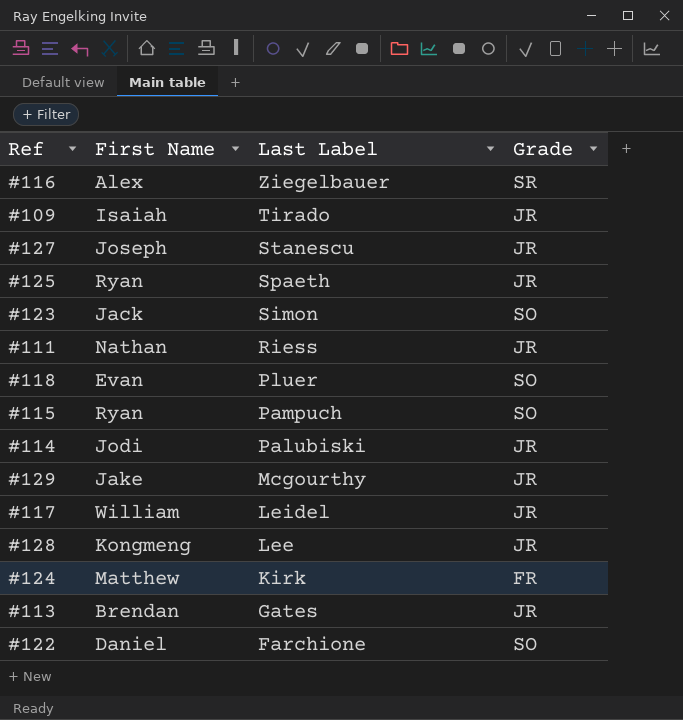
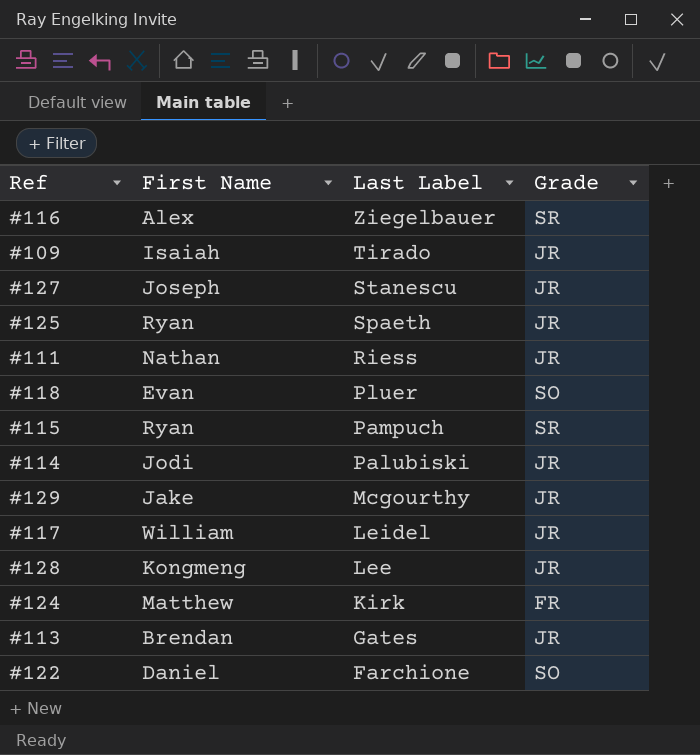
row #123: Jack | Simon | SO -> none
#115 | Grade: SO -> SR

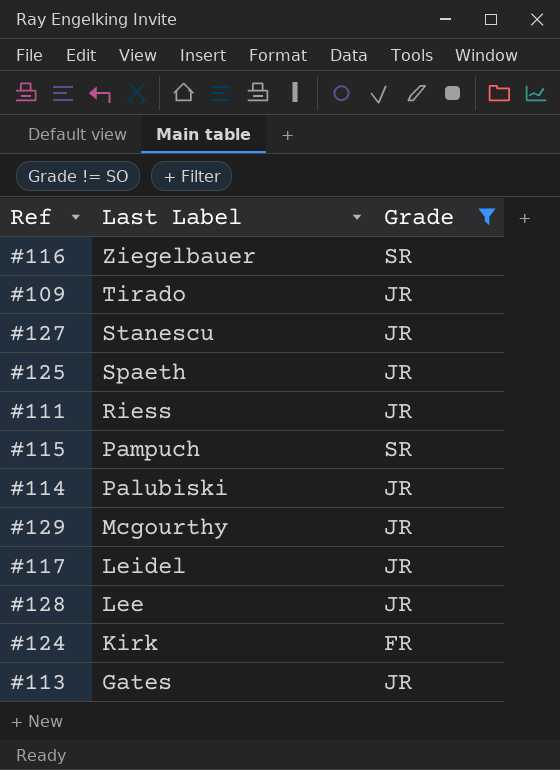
filter: none -> Grade != SO
column First Name | position: 2 -> none

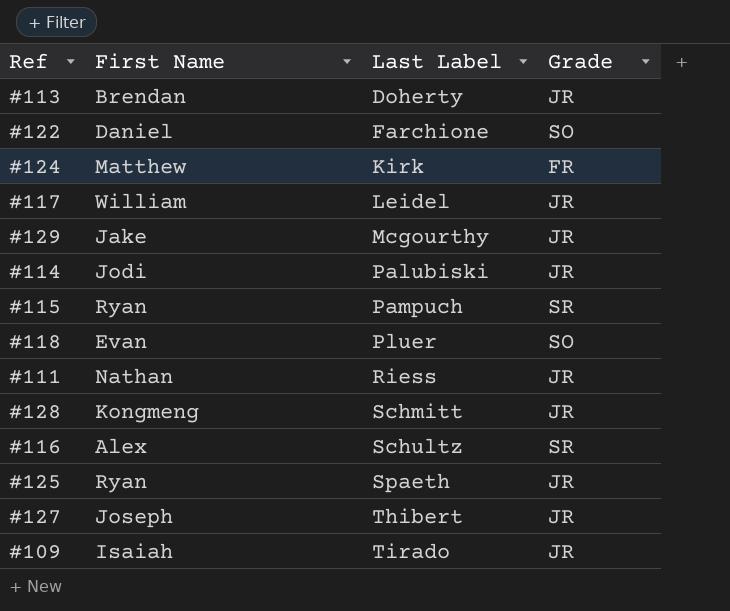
filter: Grade != SO -> none
row order: Last Label descending -> Last Label ascending
column First Name | position: none -> 2
#113 | Last Label: Gates -> Doherty
#128 | Last Label: Lee -> Schmitt
#116 | Last Label: Ziegelbauer -> Schultz
#127 | Last Label: Stanescu -> Thibert

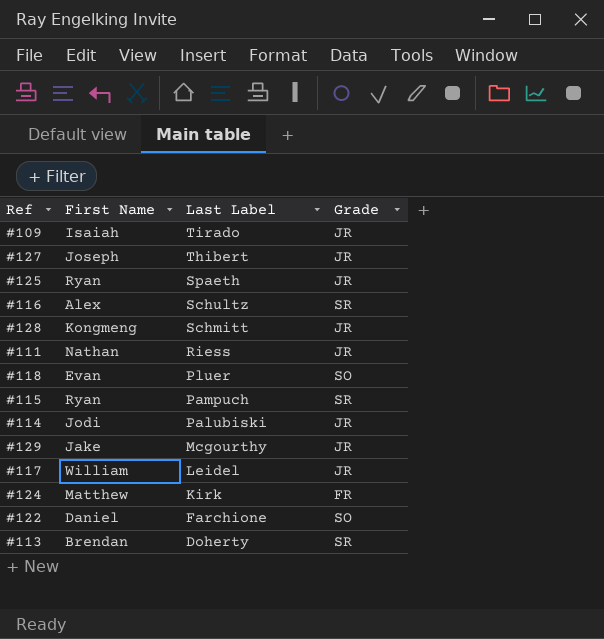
row order: Last Label ascending -> Last Label descending
#113 | Grade: JR -> SR

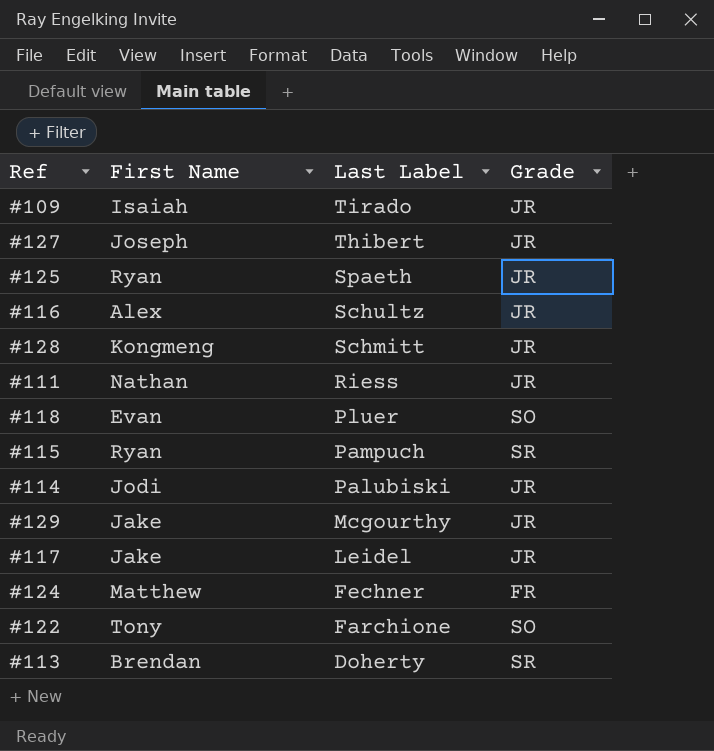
#116 | Grade: SR -> JR
#117 | First Name: William -> Jake
#124 | Last Label: Kirk -> Fechner
#122 | First Name: Daniel -> Tony

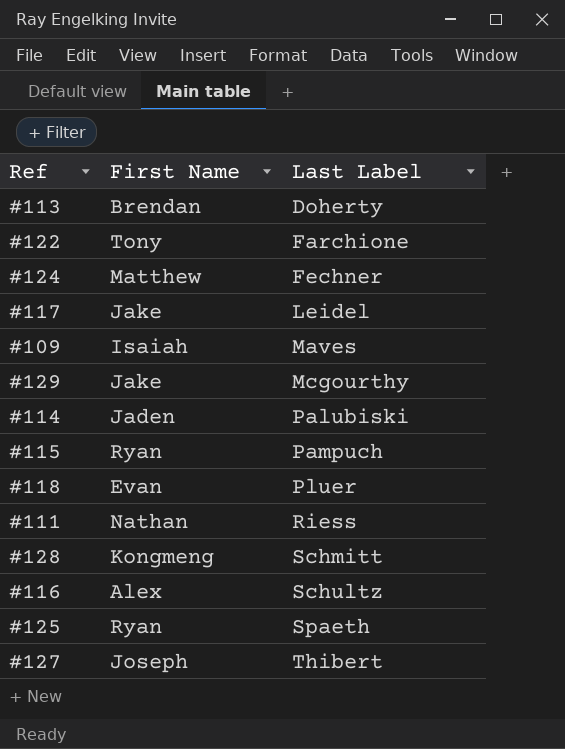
row order: Last Label descending -> Last Label ascending
column Grade | position: 4 -> none
#109 | Last Label: Tirado -> Maves
#114 | First Name: Jodi -> Jaden

